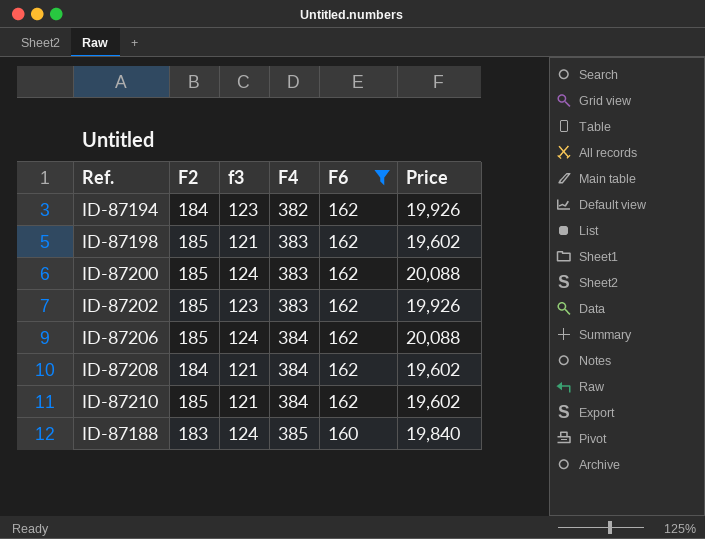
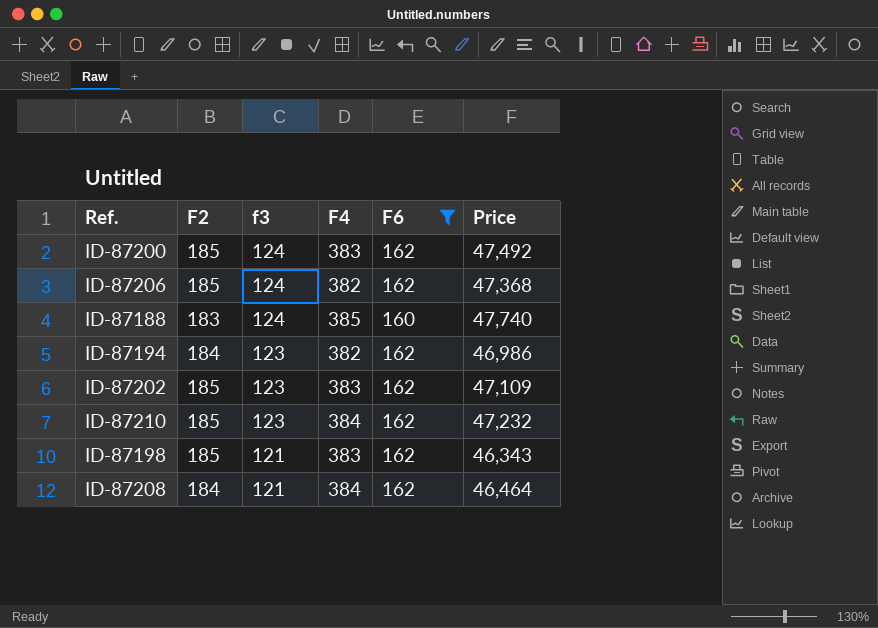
row order: F4 ascending -> f3 descending
column Price | formula: [f3] * [F6] -> [f3] * [F4]
ID-87206 | F4: 384 -> 382
ID-87210 | f3: 121 -> 123

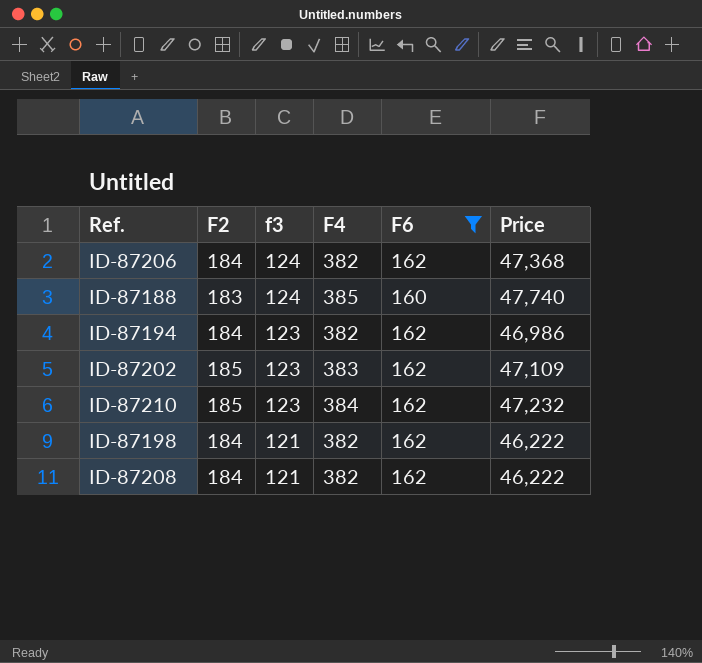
row ID-87200: 185 | 124 | 383 | 162 | 47,492 -> none
ID-87206 | F2: 185 -> 184
ID-87198 | F2: 185 -> 184
ID-87198 | F4: 383 -> 382
ID-87198 | Price: 46,343 -> 46,222
ID-87208 | F4: 384 -> 382
ID-87208 | Price: 46,464 -> 46,222

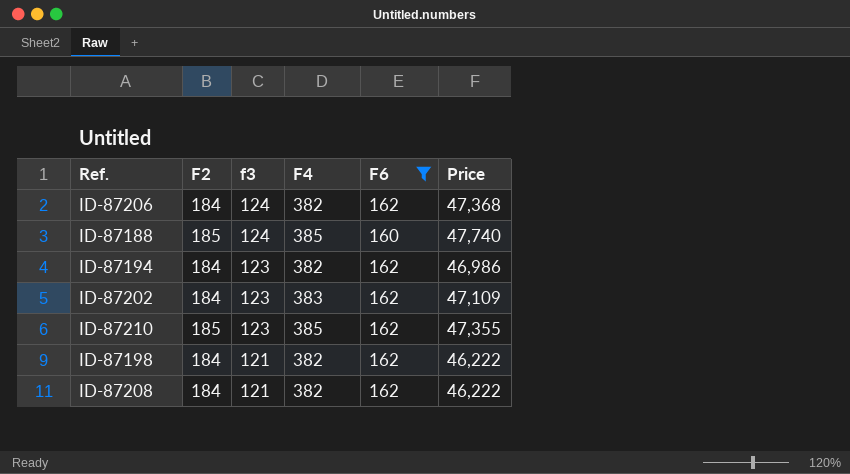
ID-87188 | F2: 183 -> 185
ID-87202 | F2: 185 -> 184
ID-87210 | F4: 384 -> 385
ID-87210 | Price: 47,232 -> 47,355

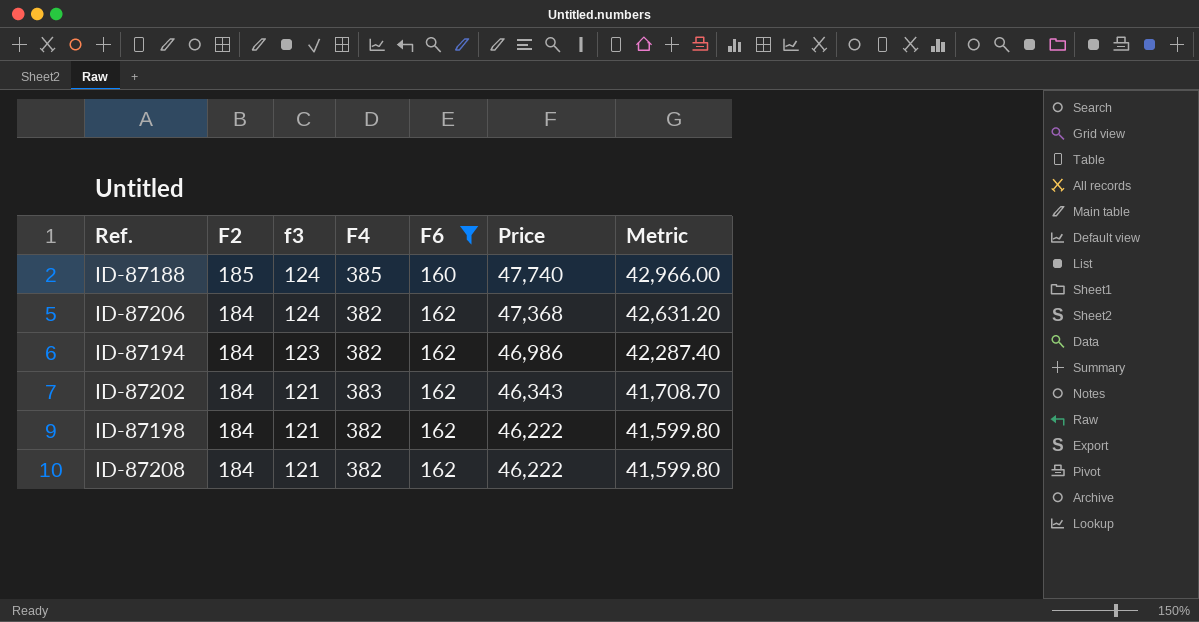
row order: f3 descending -> F2 descending
column Metric | formula: none -> [Price] * 0.9
row ID-87210: 185 | 123 | 385 | 162 | 47,355 -> none
ID-87202 | f3: 123 -> 121
ID-87202 | Price: 47,109 -> 46,343

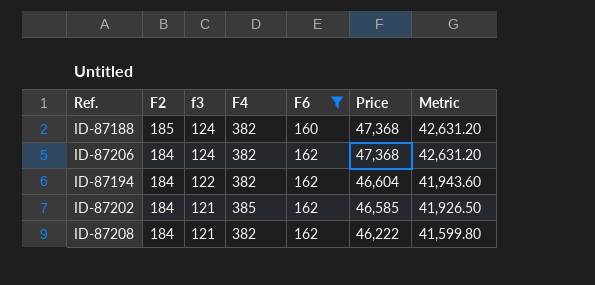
row ID-87198: 184 | 121 | 382 | 162 | 46,222 | 41,599.80 -> none
ID-87188 | F4: 385 -> 382
ID-87188 | Price: 47,740 -> 47,368
ID-87188 | Metric: 42,966.00 -> 42,631.20
ID-87194 | f3: 123 -> 122
ID-87194 | Price: 46,986 -> 46,604
ID-87194 | Metric: 42,287.40 -> 41,943.60
ID-87202 | F4: 383 -> 385
ID-87202 | Price: 46,343 -> 46,585
ID-87202 | Metric: 41,708.70 -> 41,926.50

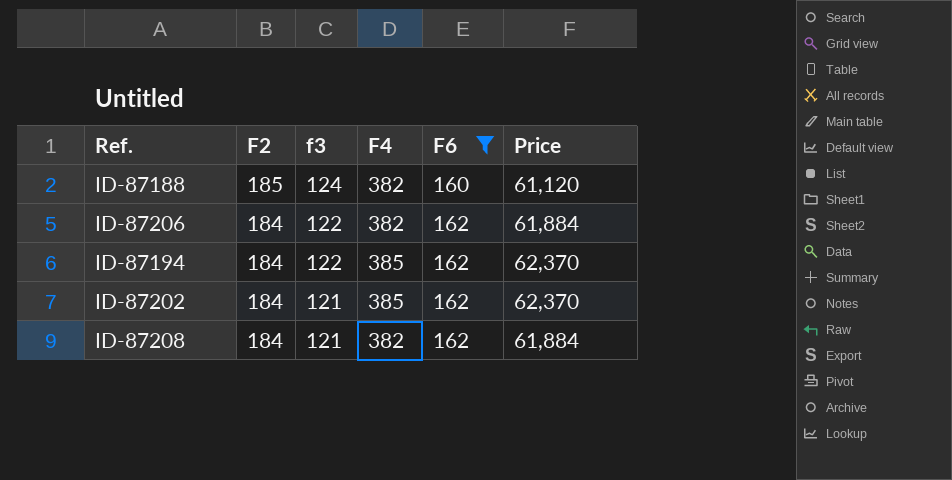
column Metric | formula: [Price] * 0.9 -> none
column Price | formula: [f3] * [F4] -> [F4] * [F6]
ID-87206 | f3: 124 -> 122
ID-87194 | F4: 382 -> 385

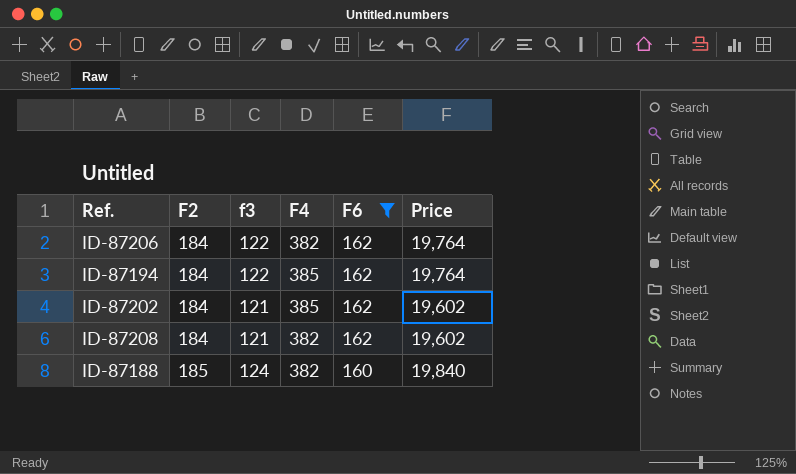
row order: F2 descending -> F2 ascending
column Price | formula: [F4] * [F6] -> [f3] * [F6]

